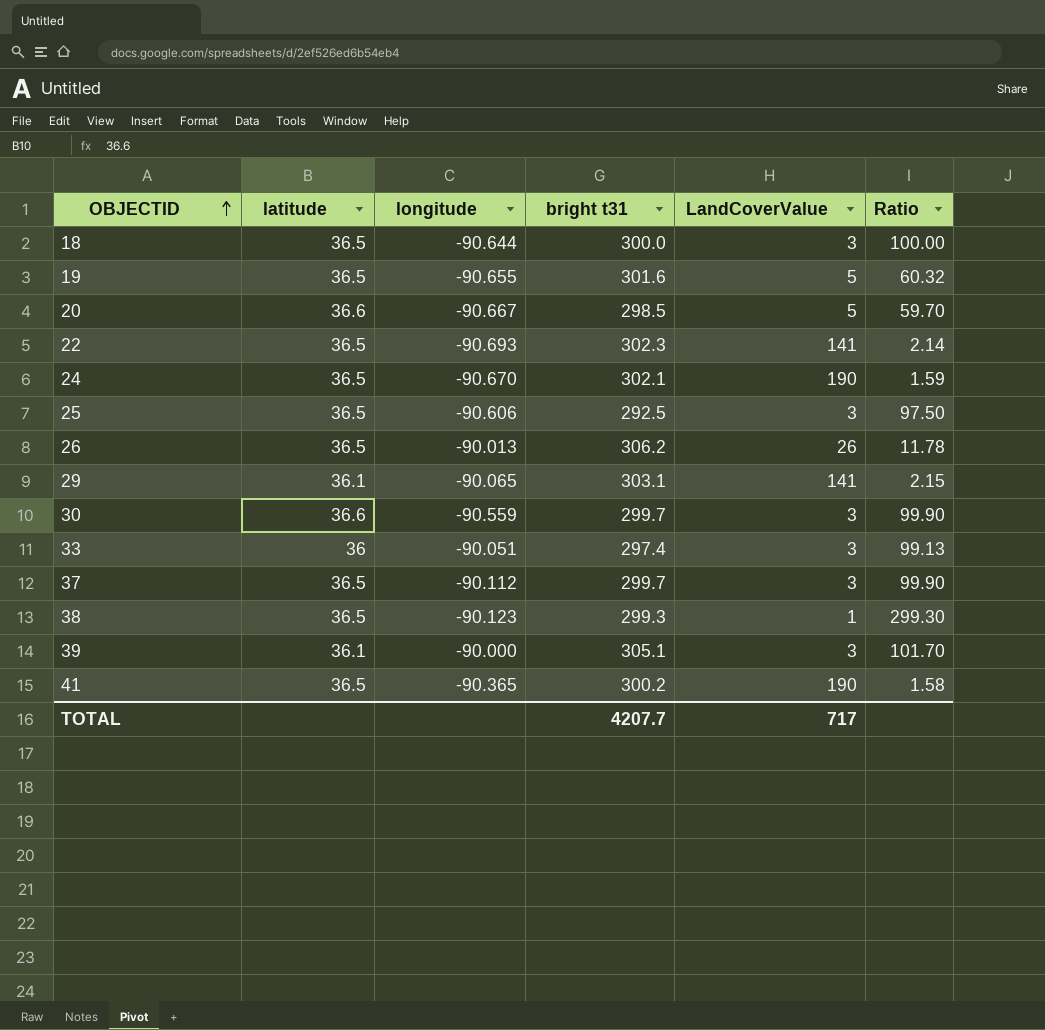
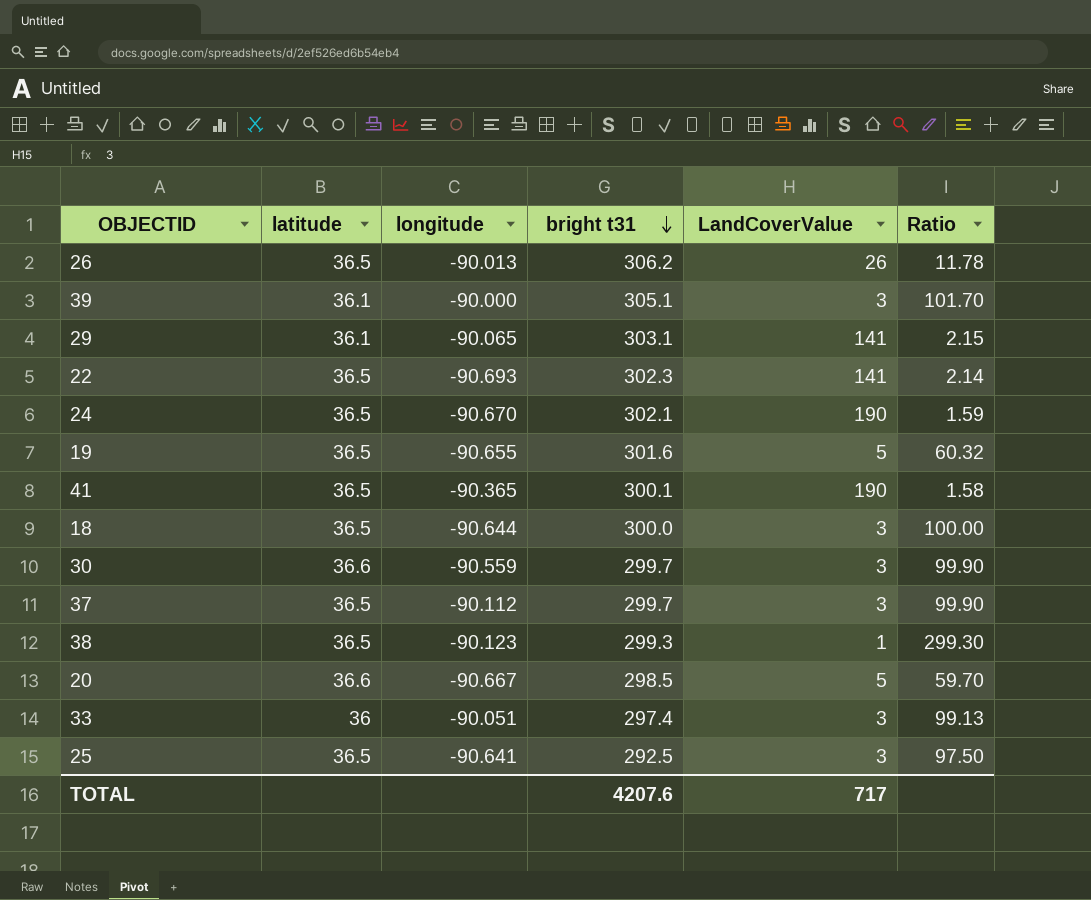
row order: OBJECTID ascending -> bright t31 descending
41 | bright t31: 300.2 -> 300.1
25 | longitude: -90.606 -> -90.641
TOTAL | bright t31: 4207.7 -> 4207.6

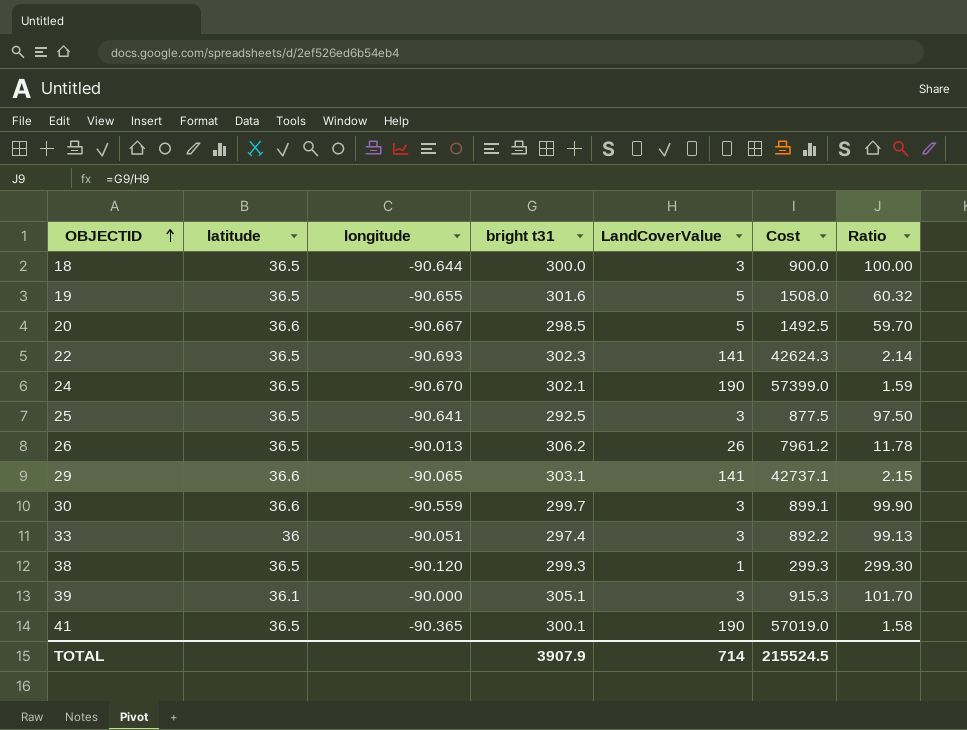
row order: bright t31 descending -> OBJECTID ascending
column Cost | formula: none -> [bright t31] * [LandCoverValue]
row 37: 36.5 | -90.112 | 299.7 | 3 | 99.90 -> none
29 | latitude: 36.1 -> 36.6
38 | longitude: -90.123 -> -90.120
TOTAL | bright t31: 4207.6 -> 3907.9
TOTAL | LandCoverValue: 717 -> 714

